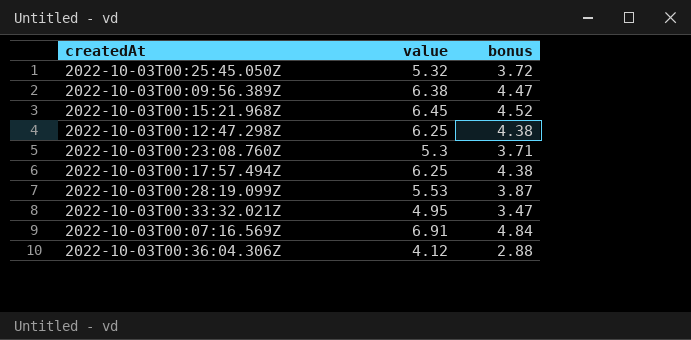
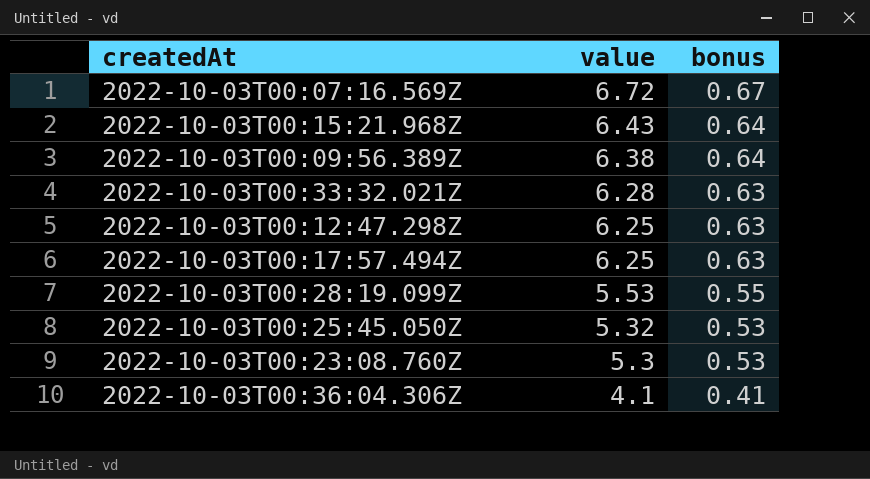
row order: none -> value descending
column bonus | formula: [value] * 0.7 -> [value] * 0.1
2022-10-03T00:07:16.569Z | value: 6.91 -> 6.72
2022-10-03T00:15:21.968Z | value: 6.45 -> 6.43
2022-10-03T00:33:32.021Z | value: 4.95 -> 6.28
2022-10-03T00:36:04.306Z | value: 4.12 -> 4.1

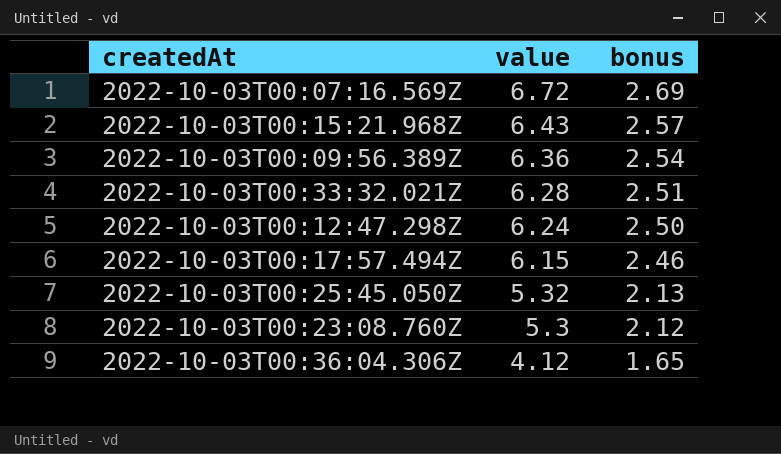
column bonus | formula: [value] * 0.1 -> [value] * 0.4
row 2022-10-03T00:28:19.099Z: 5.53 | 0.55 -> none
2022-10-03T00:09:56.389Z | value: 6.38 -> 6.36
2022-10-03T00:12:47.298Z | value: 6.25 -> 6.24
2022-10-03T00:17:57.494Z | value: 6.25 -> 6.15
2022-10-03T00:36:04.306Z | value: 4.1 -> 4.12

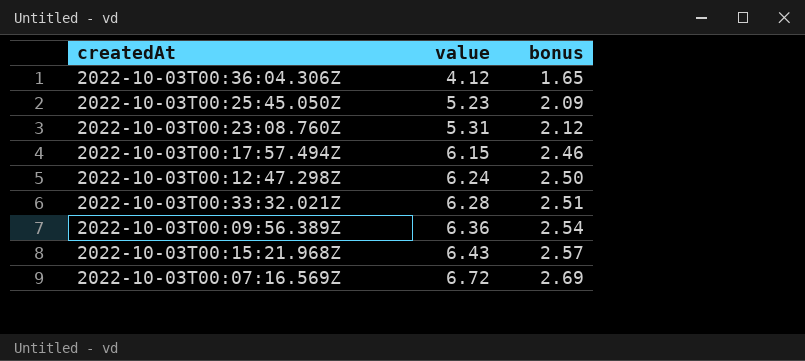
row order: value descending -> value ascending
2022-10-03T00:25:45.050Z | value: 5.32 -> 5.23
2022-10-03T00:25:45.050Z | bonus: 2.13 -> 2.09
2022-10-03T00:23:08.760Z | value: 5.3 -> 5.31

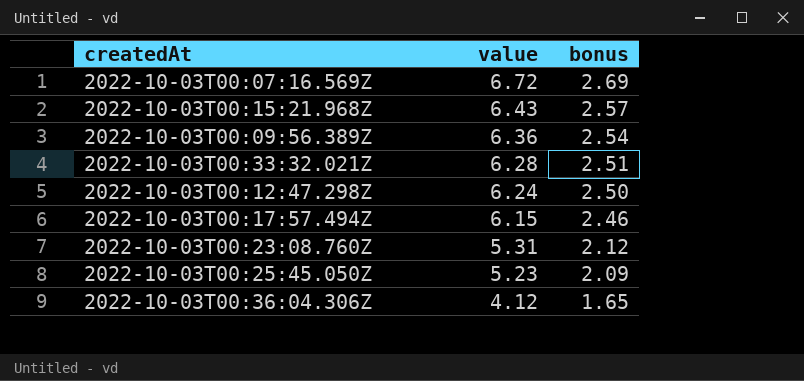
row order: value ascending -> value descending

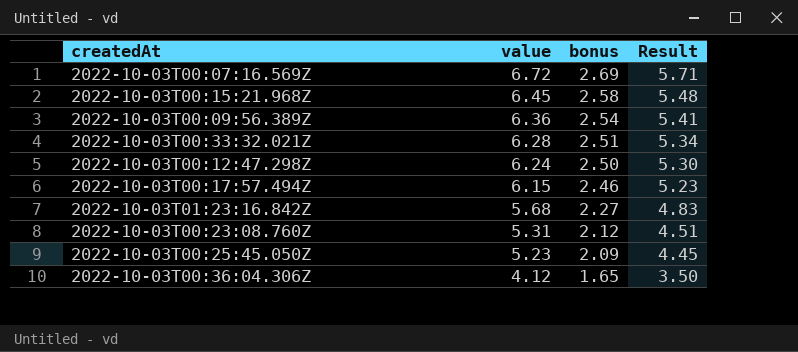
column Result | formula: none -> [value] * 0.85
2022-10-03T00:15:21.968Z | value: 6.43 -> 6.45
2022-10-03T00:15:21.968Z | bonus: 2.57 -> 2.58
row 2022-10-03T01:23:16.842Z: none -> 5.68 | 2.27 | 4.83

